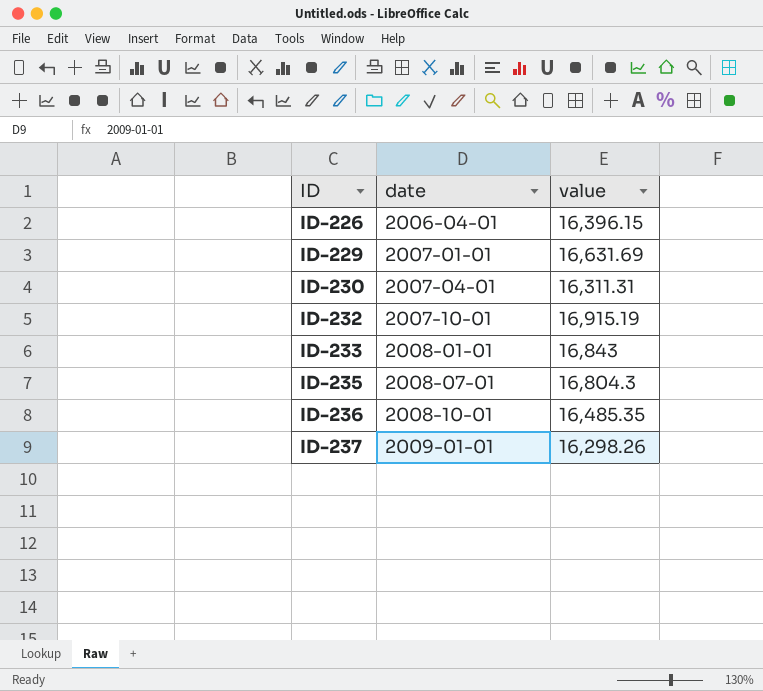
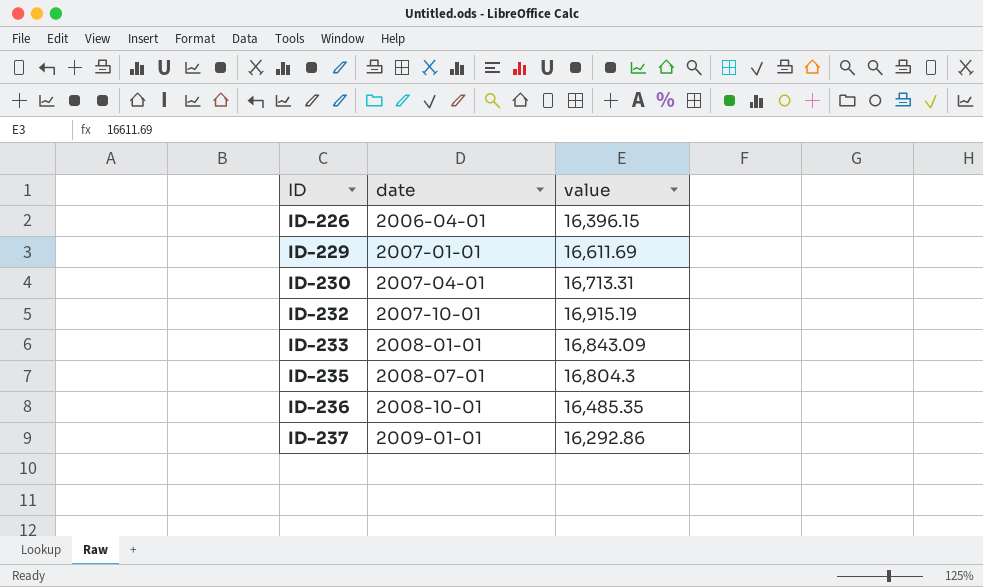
ID-229 | value: 16,631.69 -> 16,611.69
ID-230 | value: 16,311.31 -> 16,713.31
ID-233 | value: 16,843 -> 16,843.09
ID-237 | value: 16,298.26 -> 16,292.86

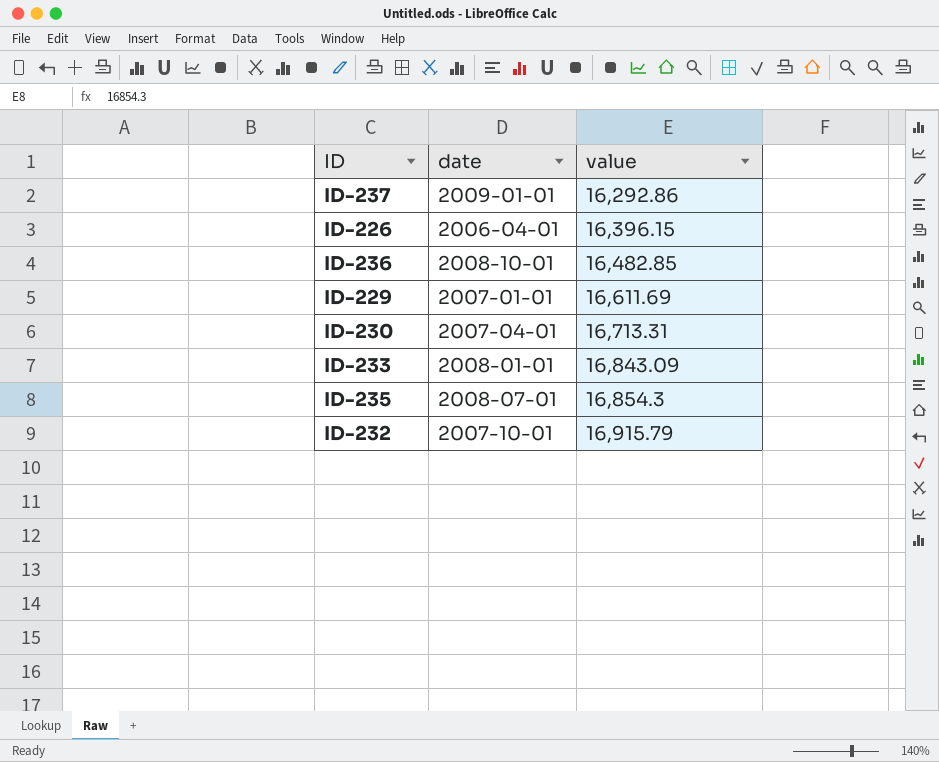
row order: ID ascending -> value ascending
ID-236 | value: 16,485.35 -> 16,482.85
ID-235 | value: 16,804.3 -> 16,854.3
ID-232 | value: 16,915.19 -> 16,915.79

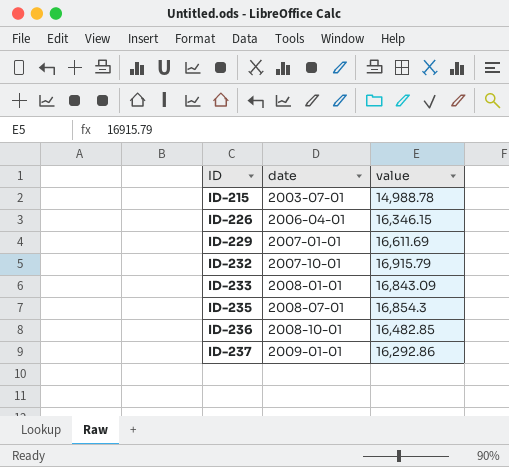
row order: value ascending -> ID ascending
row ID-230: 2007-04-01 | 16,713.31 -> none
row ID-215: none -> 2003-07-01 | 14,988.78
ID-226 | value: 16,396.15 -> 16,346.15

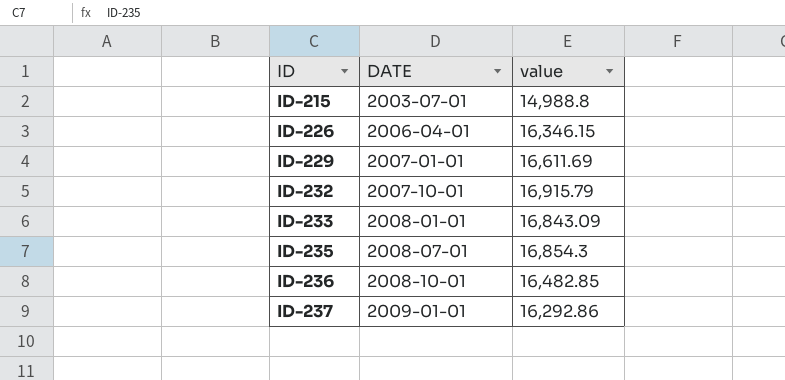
column name: date -> DATE
ID-215 | value: 14,988.78 -> 14,988.8

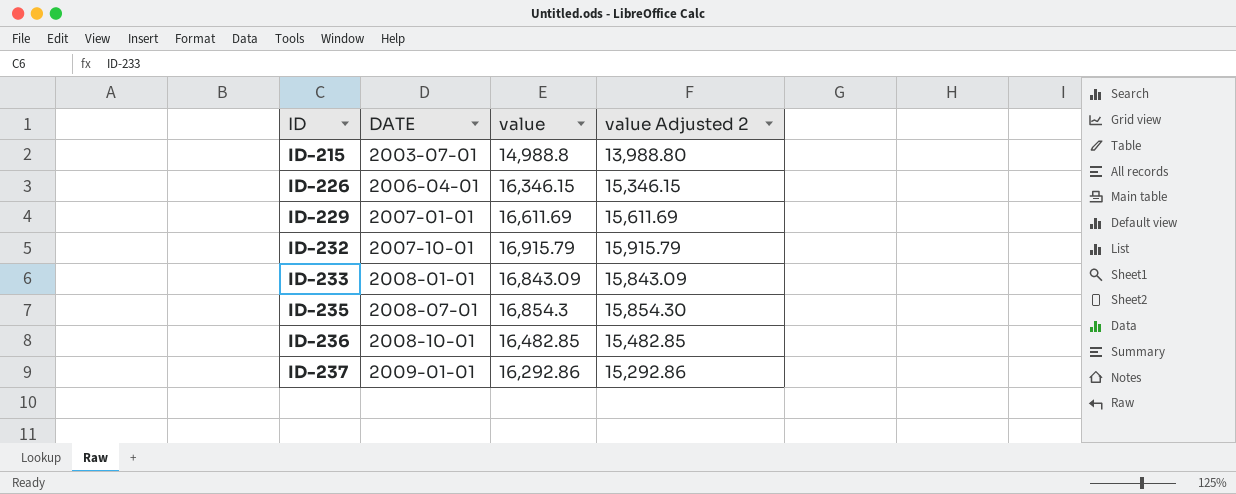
column value Adjusted 2 | formula: none -> [value] - 1000

